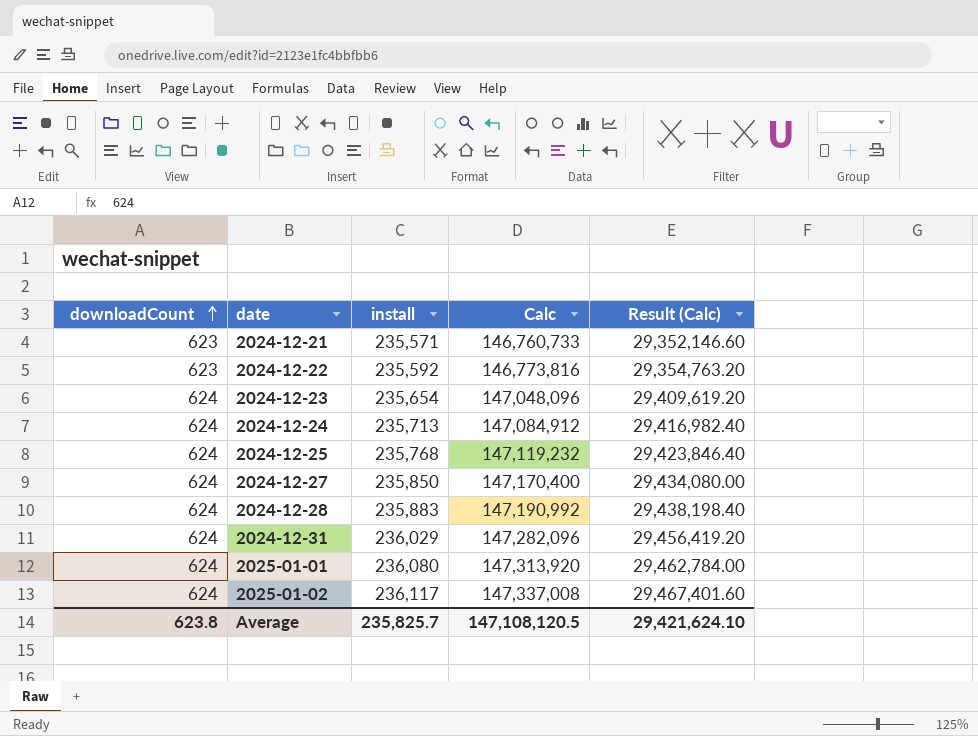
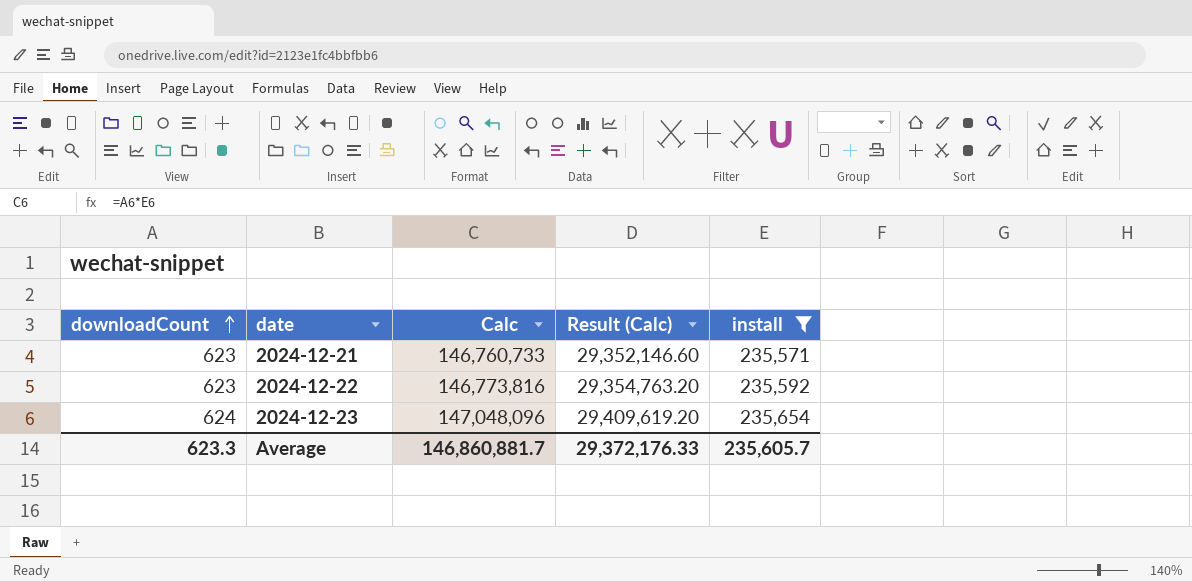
filter: none -> install <= 235,654
column install | position: 3 -> 5
Average | downloadCount: 623.8 -> 623.3
Average | Calc: 147,108,120.5 -> 146,860,881.7
Average | Result (Calc): 29,421,624.10 -> 29,372,176.33
Average | install: 235,825.7 -> 235,605.7

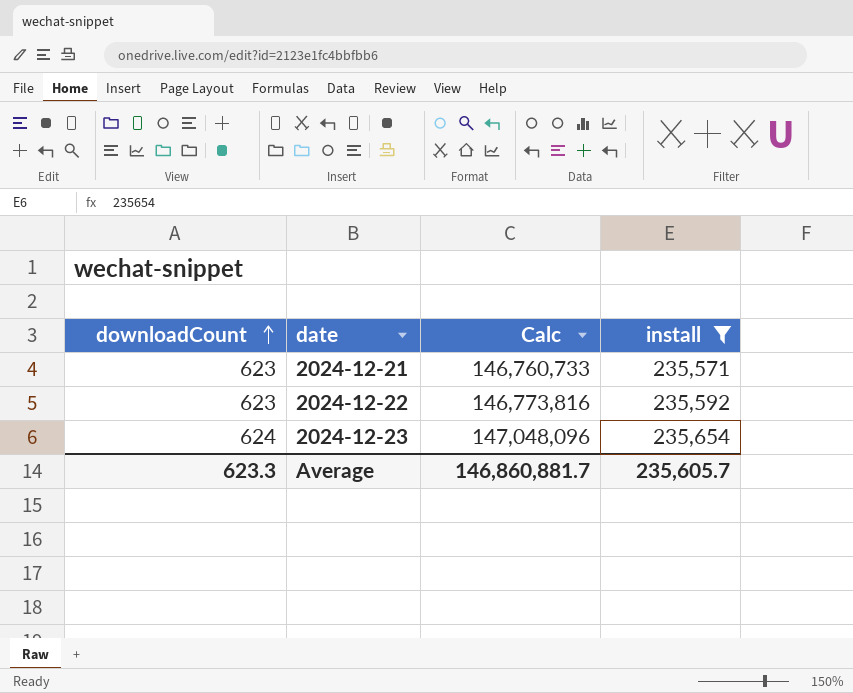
column Result (Calc) | formula: [Calc] * 0.2 -> none

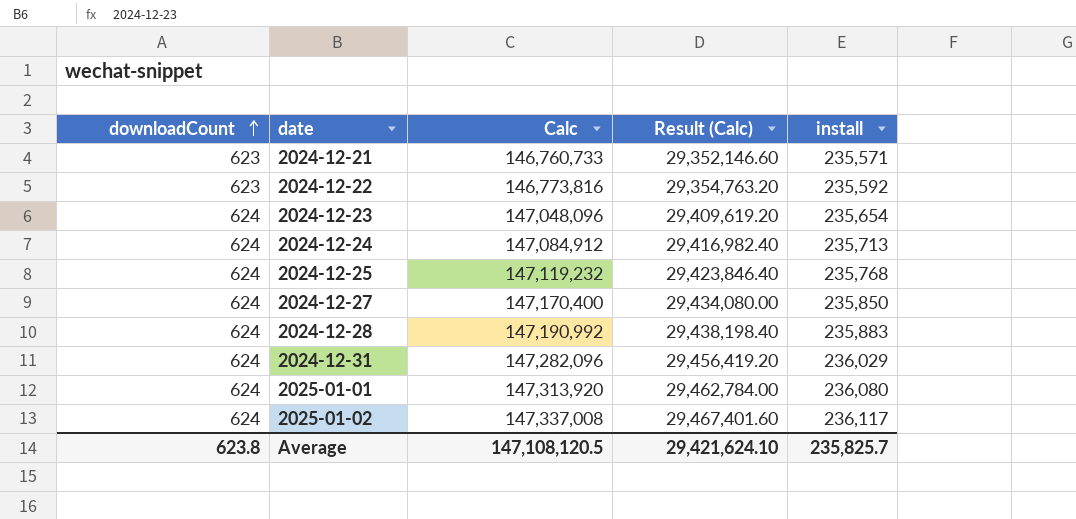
filter: install <= 235,654 -> none
column Result (Calc) | formula: none -> [Calc] * 0.2
Average | downloadCount: 623.3 -> 623.8
Average | Calc: 146,860,881.7 -> 147,108,120.5
Average | install: 235,605.7 -> 235,825.7

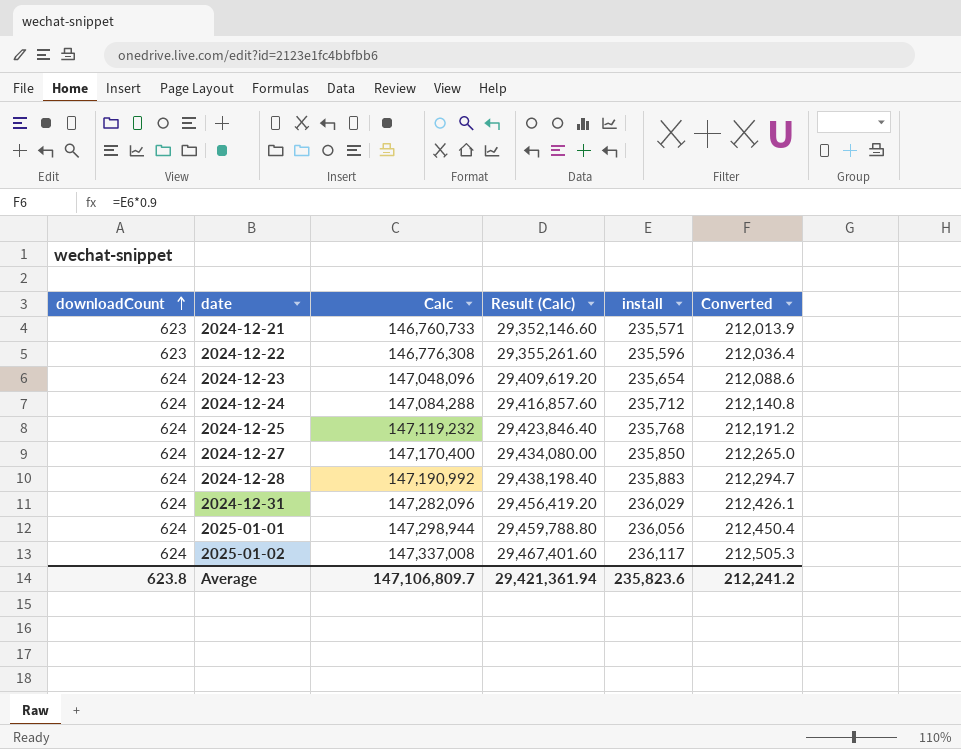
column Converted | formula: none -> [install] * 0.9
2024-12-22 | Calc: 146,773,816 -> 146,776,308
2024-12-22 | Result (Calc): 29,354,763.20 -> 29,355,261.60
2024-12-22 | install: 235,592 -> 235,596
2024-12-24 | Calc: 147,084,912 -> 147,084,288
2024-12-24 | Result (Calc): 29,416,982.40 -> 29,416,857.60
2024-12-24 | install: 235,713 -> 235,712
2025-01-01 | Calc: 147,313,920 -> 147,298,944
2025-01-01 | Result (Calc): 29,462,784.00 -> 29,459,788.80
2025-01-01 | install: 236,080 -> 236,056
Average | Calc: 147,108,120.5 -> 147,106,809.7
Average | Result (Calc): 29,421,624.10 -> 29,421,361.94
Average | install: 235,825.7 -> 235,823.6

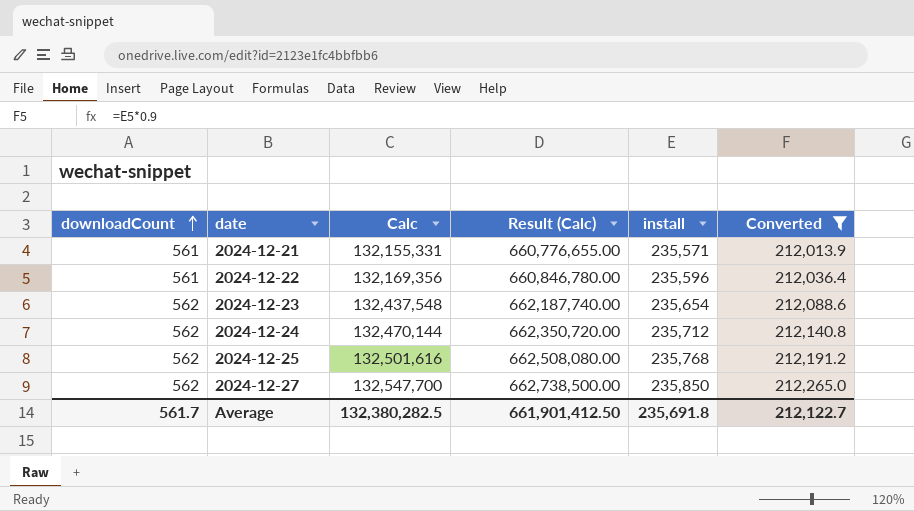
filter: none -> Converted <= 212,265.0
column Result (Calc) | formula: [Calc] * 0.2 -> [Calc] * 5
2024-12-21 | downloadCount: 623 -> 561
2024-12-21 | Calc: 146,760,733 -> 132,155,331
2024-12-22 | downloadCount: 623 -> 561
2024-12-22 | Calc: 146,776,308 -> 132,169,356
2024-12-23 | downloadCount: 624 -> 562
2024-12-23 | Calc: 147,048,096 -> 132,437,548
2024-12-24 | downloadCount: 624 -> 562
2024-12-24 | Calc: 147,084,288 -> 132,470,144
2024-12-25 | downloadCount: 624 -> 562
2024-12-25 | Calc: 147,119,232 -> 132,501,616
2024-12-27 | downloadCount: 624 -> 562
2024-12-27 | Calc: 147,170,400 -> 132,547,700
Average | downloadCount: 623.8 -> 561.7
Average | Calc: 147,106,809.7 -> 132,380,282.5
Average | Result (Calc): 29,421,361.94 -> 661,901,412.50
Average | install: 235,823.6 -> 235,691.8
Average | Converted: 212,241.2 -> 212,122.7

